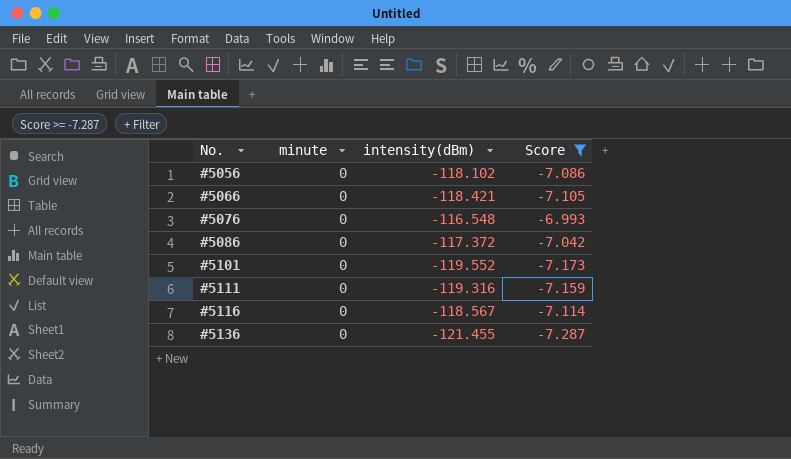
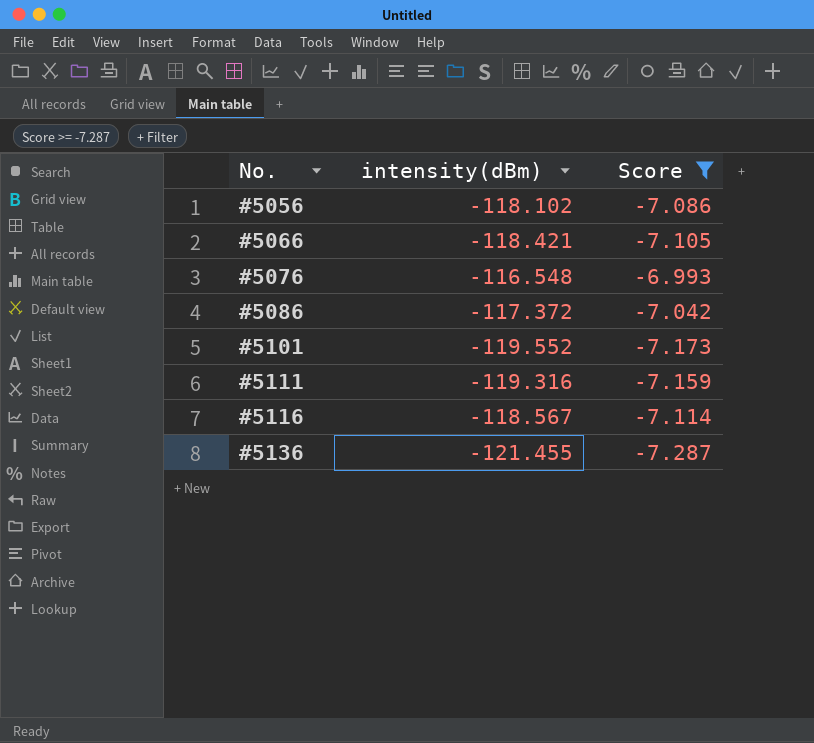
column minute | position: 2 -> none

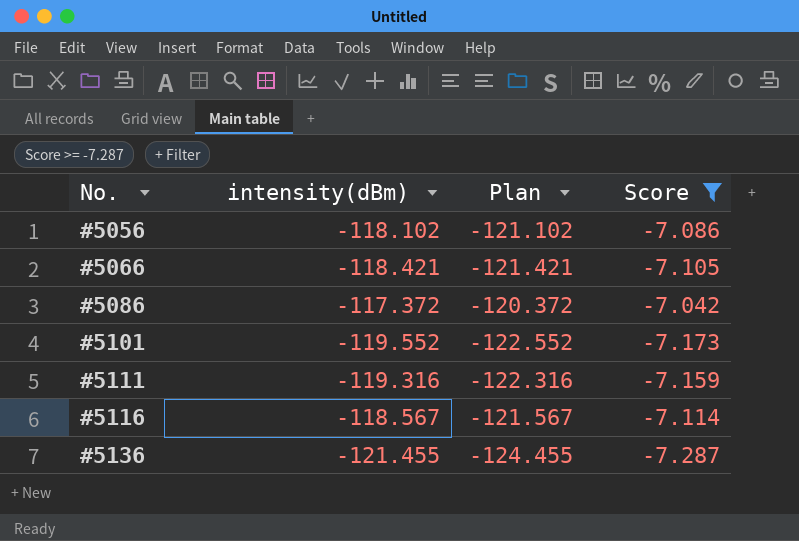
column Plan | formula: none -> [intensity(dBm)] - 3
row #5076: -116.548 | -6.993 -> none

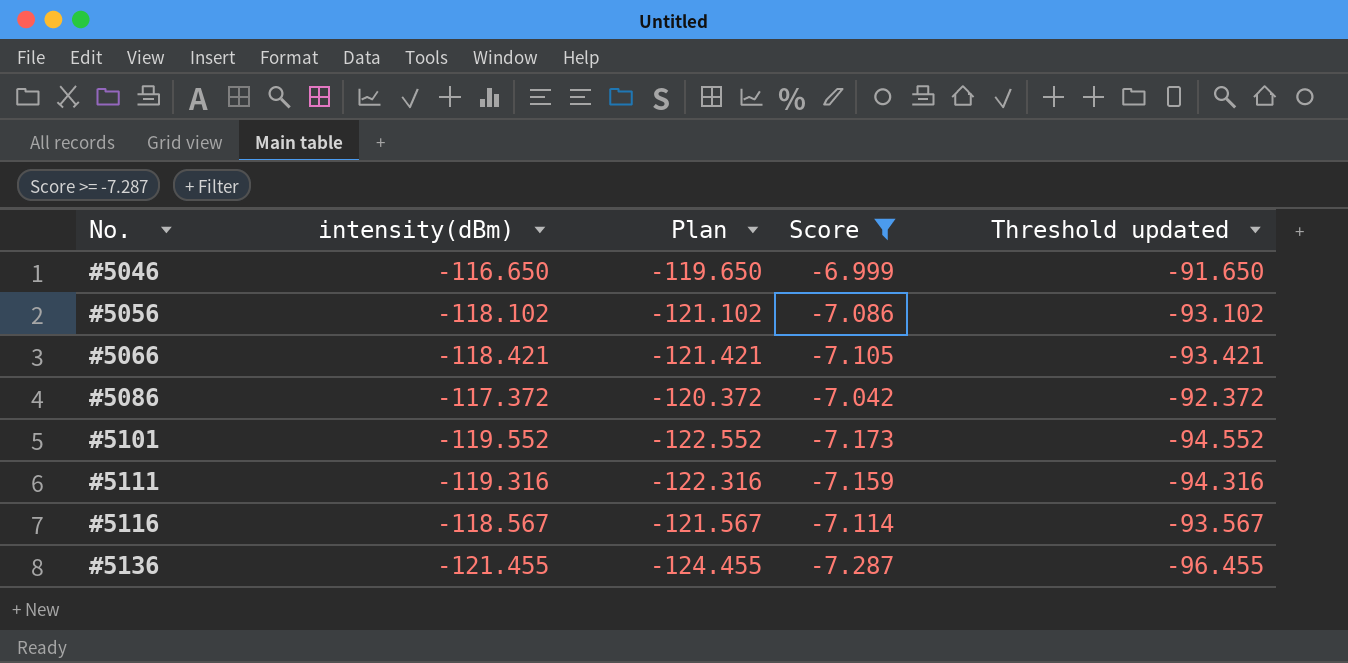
column Threshold updated | formula: none -> [intensity(dBm)] + 25
row #5046: none -> -116.650 | -119.650 | -6.999 | -91.650

